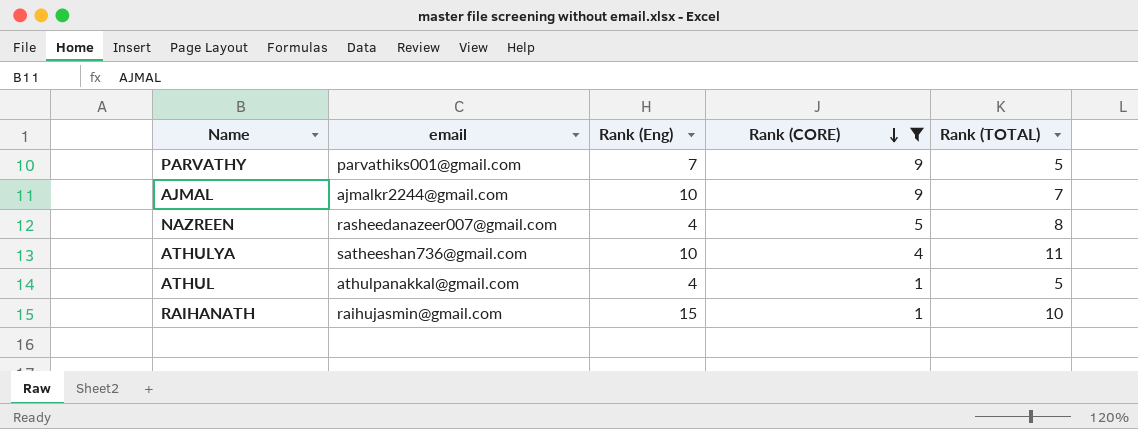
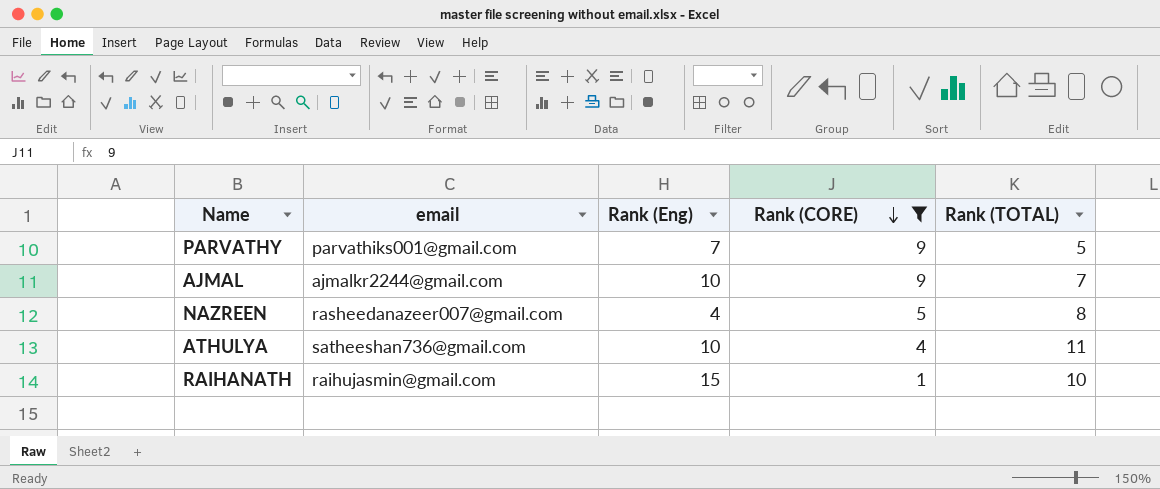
row ATHUL: athulpanakkal@gmail.com | 4 | 1 | 5 -> none

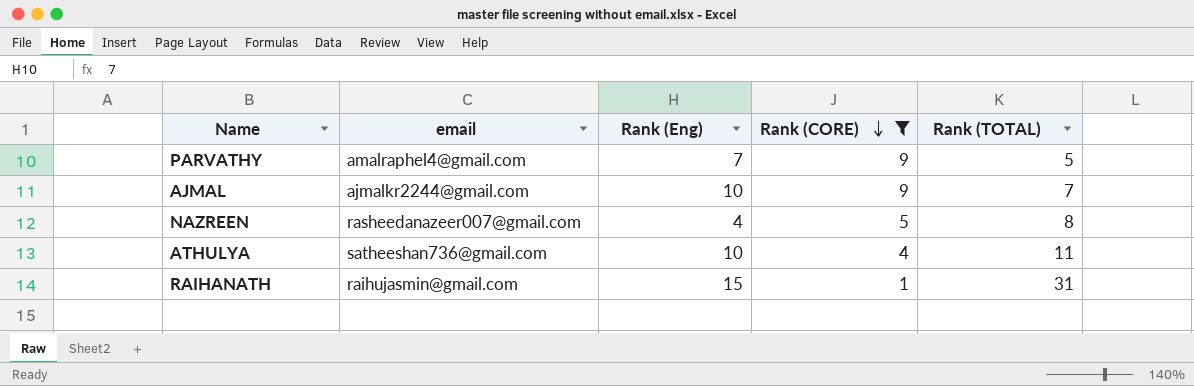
PARVATHY | email: parvathiks001@gmail.com -> amalraphel4@gmail.com
RAIHANATH | Rank (TOTAL): 10 -> 31

